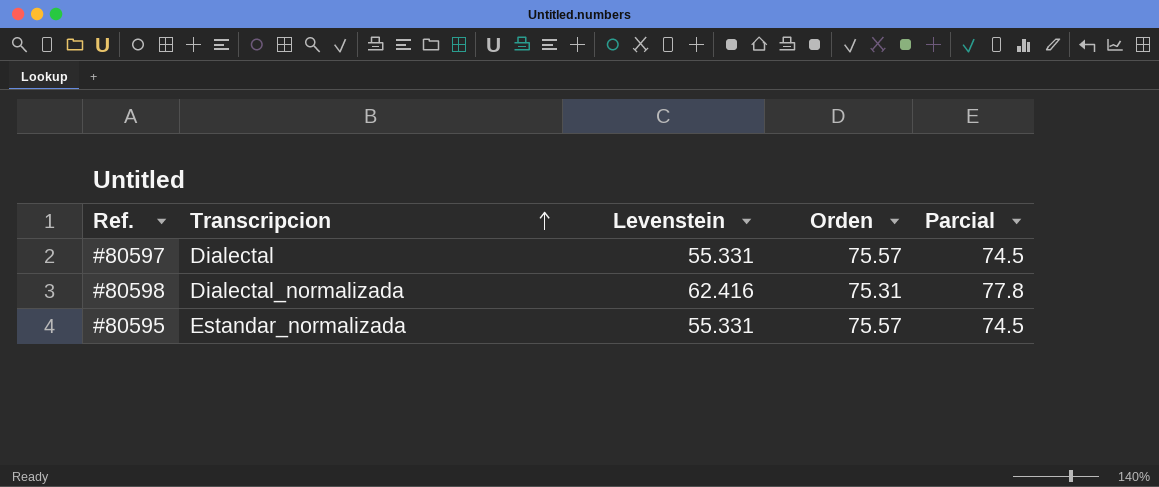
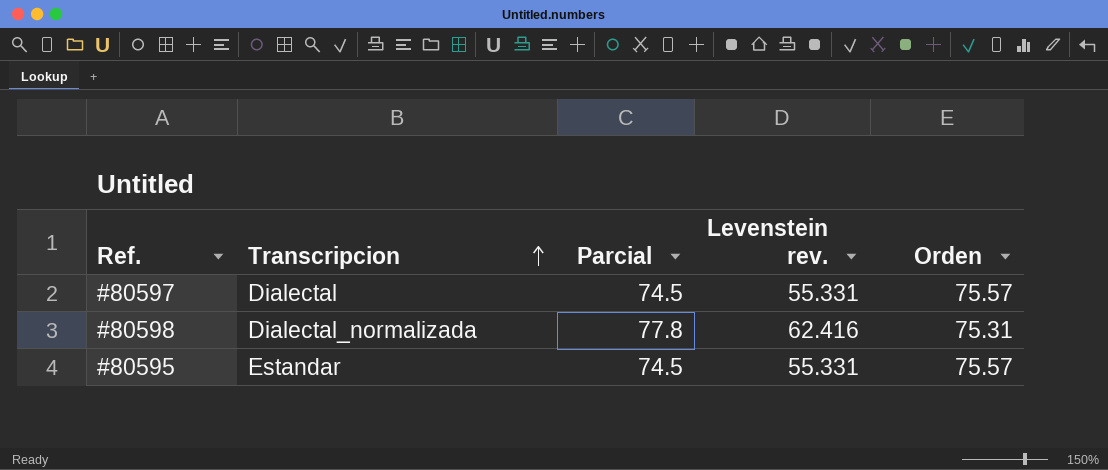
column Parcial | position: 5 -> 3
column name: Levenstein -> Levenstein rev.
#80595 | Transcripcion: Estandar_normalizada -> Estandar

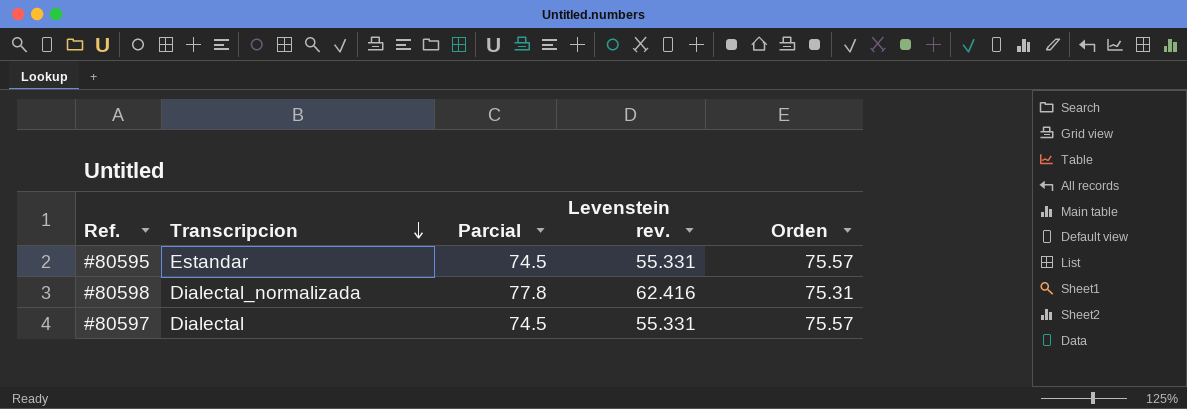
row order: Transcripcion ascending -> Transcripcion descending

